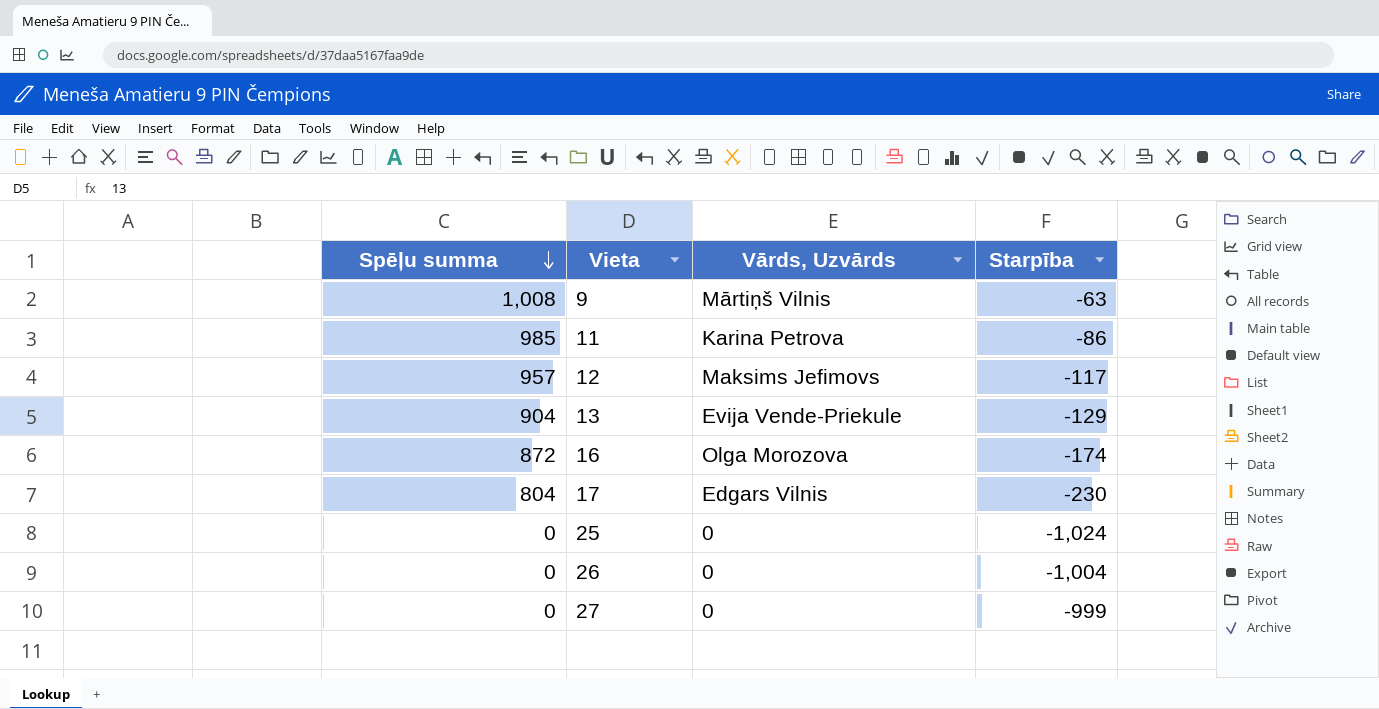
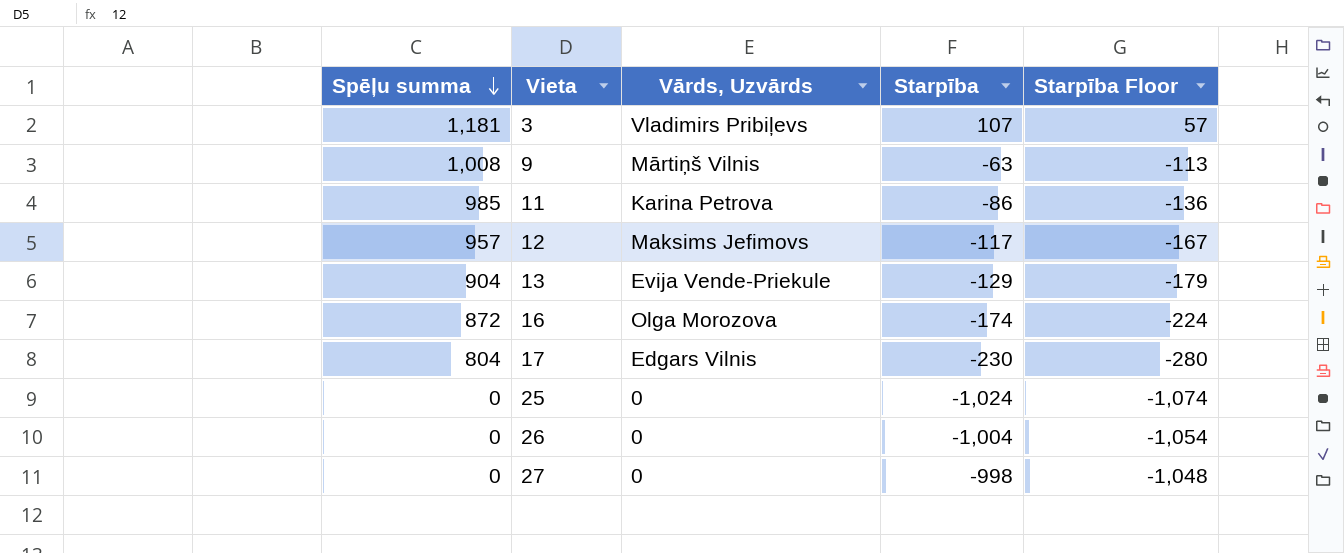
column Starpība Floor | formula: none -> [Starpība] - 50
row 3: none -> 1,181 | Vladimirs Pribiļevs | 107 | 57
27 | Starpība: -999 -> -998

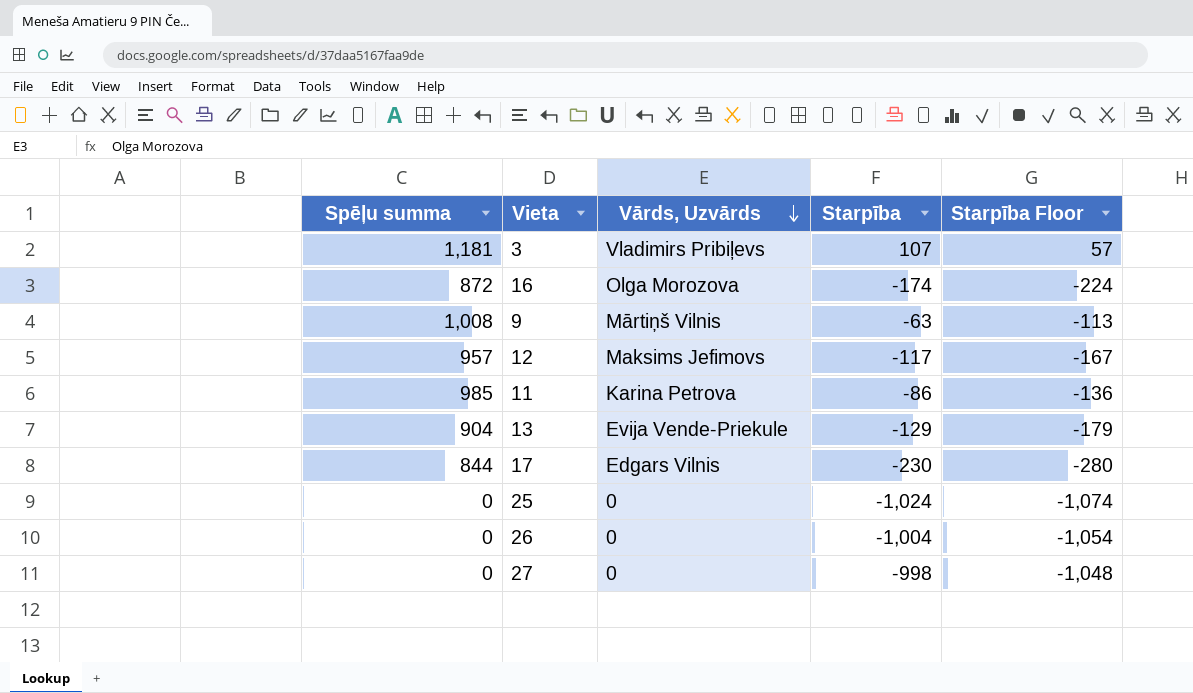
row order: Spēļu summa descending -> Vārds, Uzvārds descending
17 | Spēļu summa: 804 -> 844

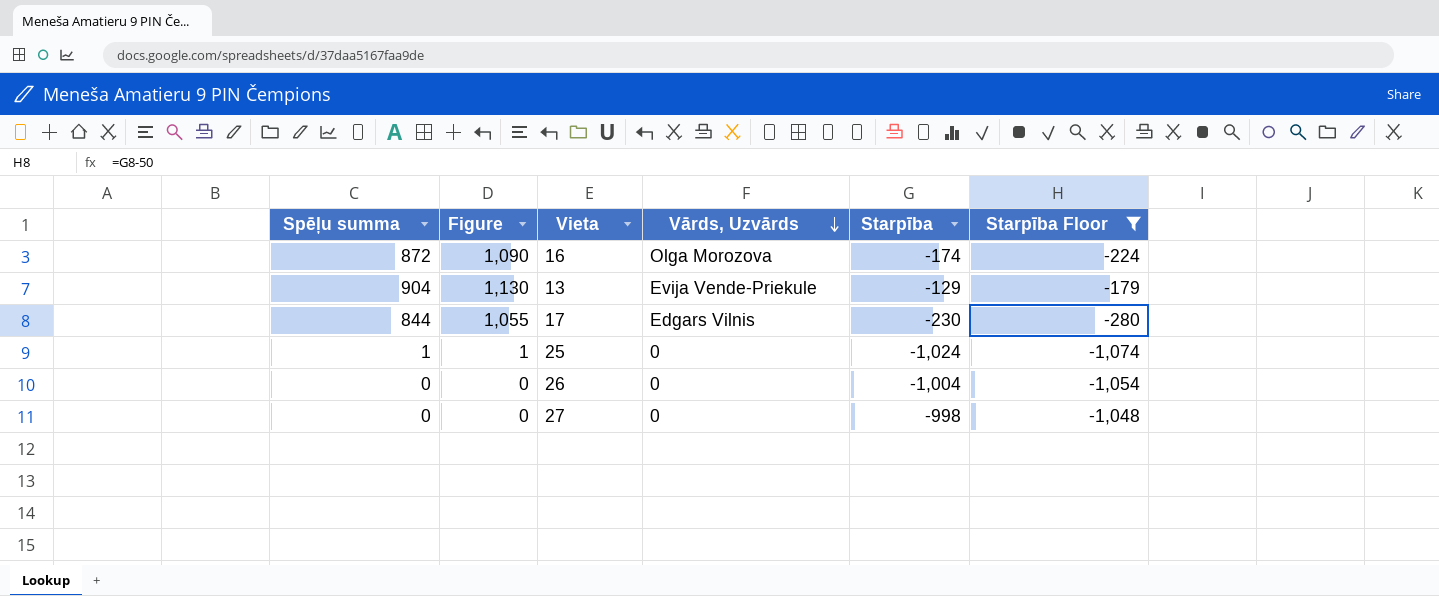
filter: none -> Starpība Floor <= -179
column Figure | formula: none -> [Spēļu summa] * 1.25
25 | Spēļu summa: 0 -> 1

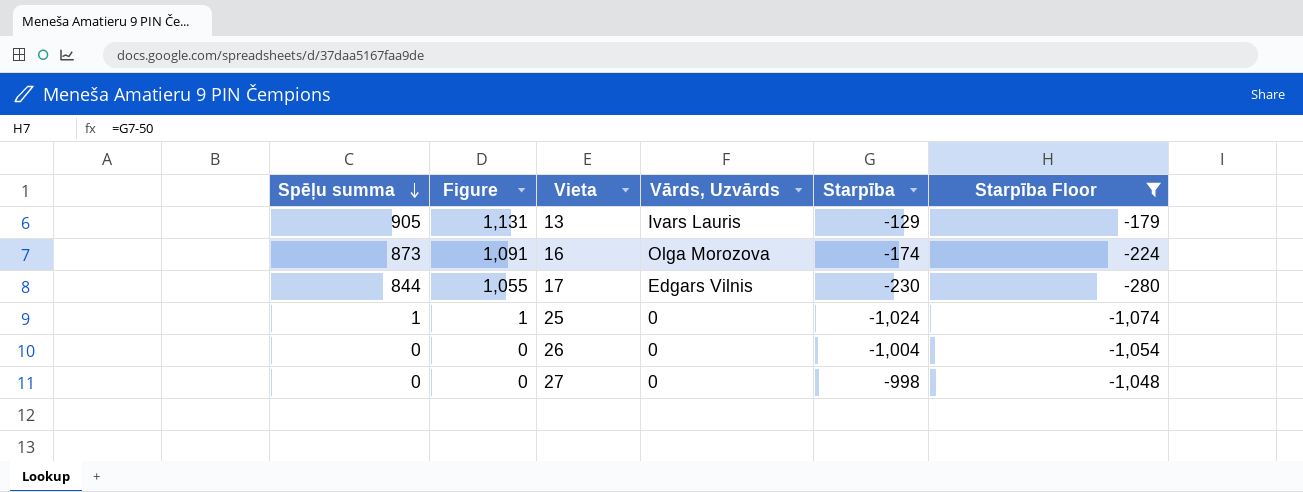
row order: Vārds, Uzvārds descending -> Spēļu summa descending
13 | Spēļu summa: 904 -> 905
13 | Figure: 1,130 -> 1,131
13 | Vārds, Uzvārds: Evija Vende-Priekule -> Ivars Lauris
16 | Spēļu summa: 872 -> 873
16 | Figure: 1,090 -> 1,091

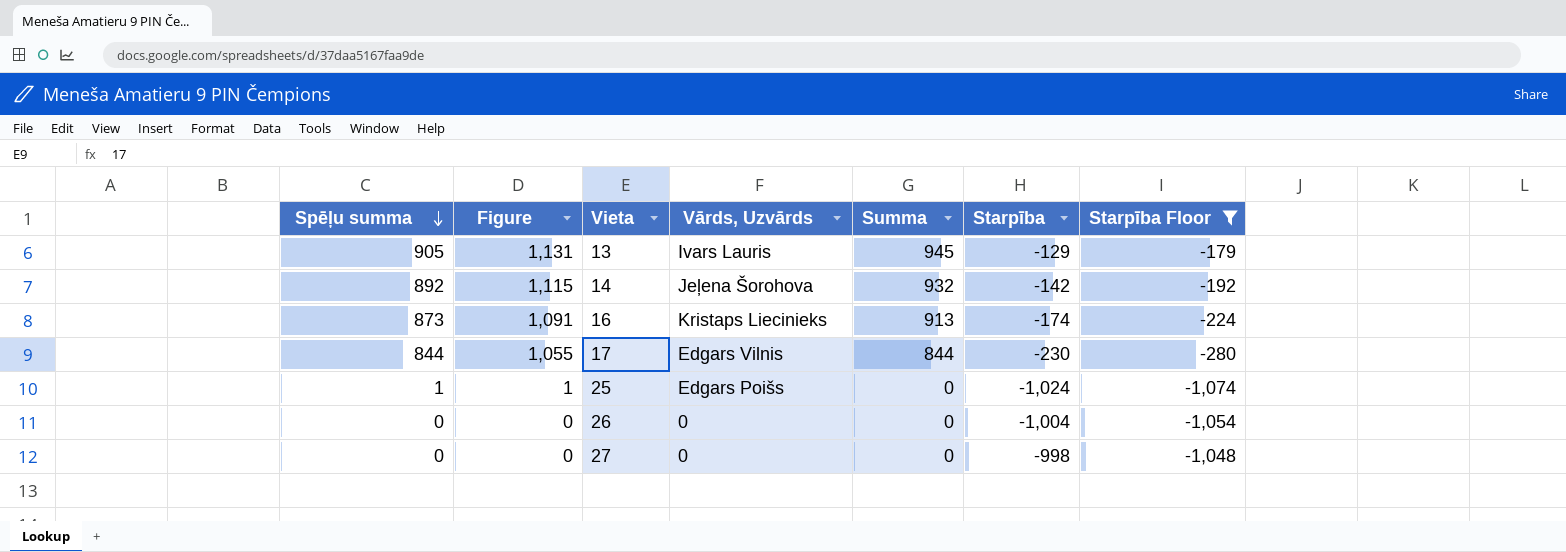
column Summa | position: none -> 5
row 14: none -> 892 | 1,115 | Jeļena Šorohova | 932 | -142 | -192
16 | Vārds, Uzvārds: Olga Morozova -> Kristaps Liecinieks
25 | Vārds, Uzvārds: 0 -> Edgars Poišs

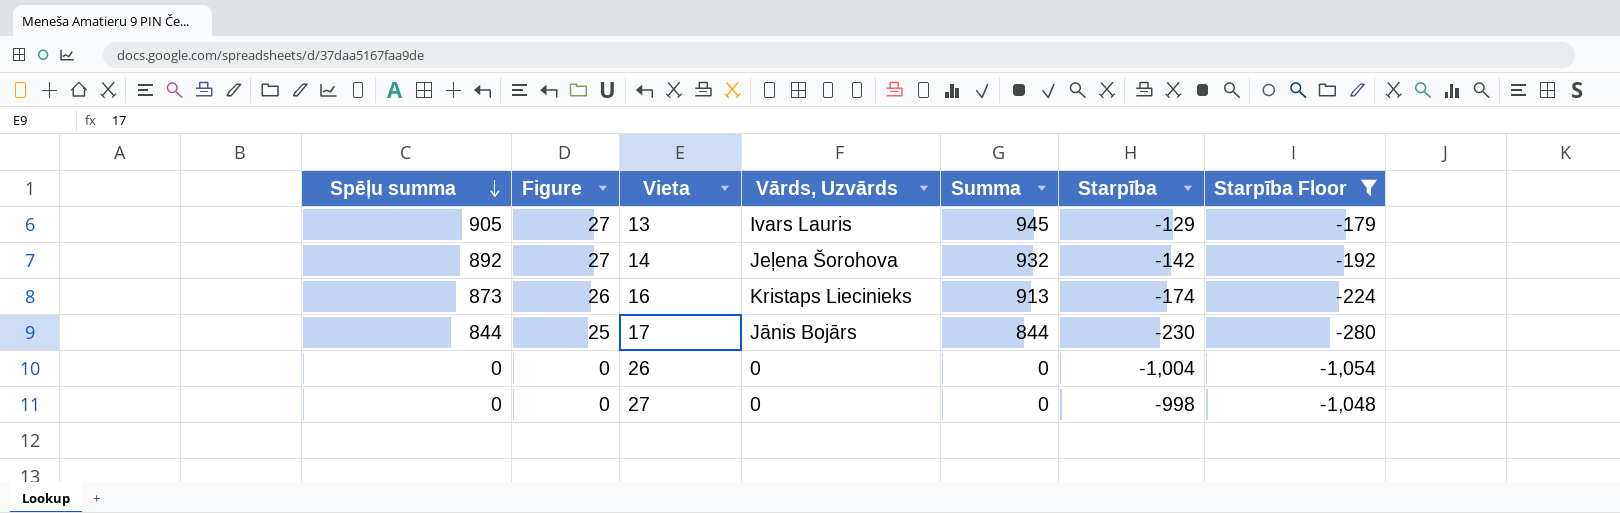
column Figure | formula: [Spēļu summa] * 1.25 -> [Spēļu summa] * 0.03
row 25: 1 | 1 | Edgars Poišs | 0 | -1,024 | -1,074 -> none
17 | Vārds, Uzvārds: Edgars Vilnis -> Jānis Bojārs

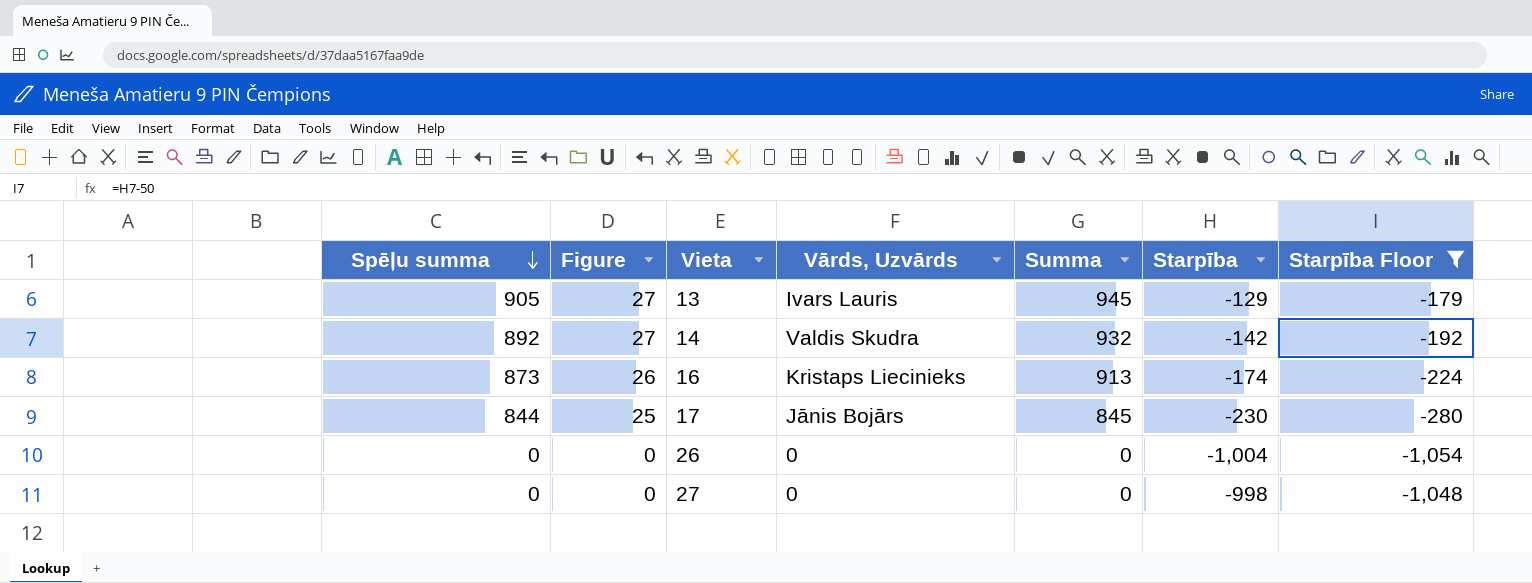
14 | Vārds, Uzvārds: Jeļena Šorohova -> Valdis Skudra
17 | Summa: 844 -> 845

